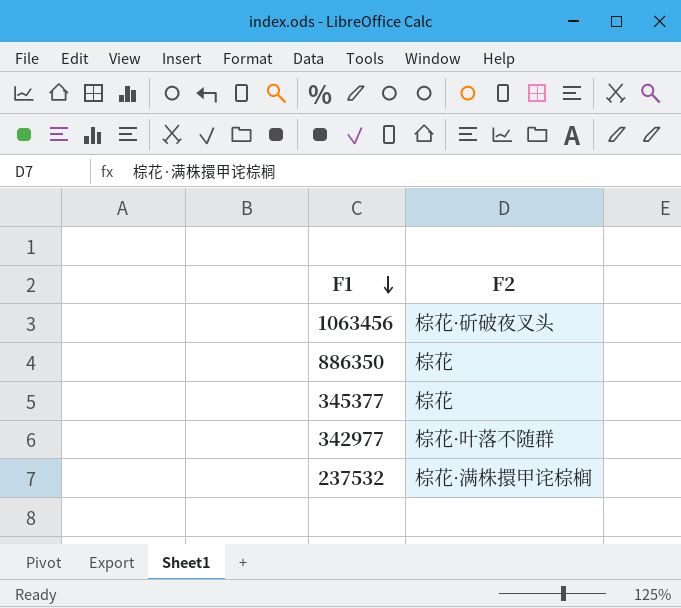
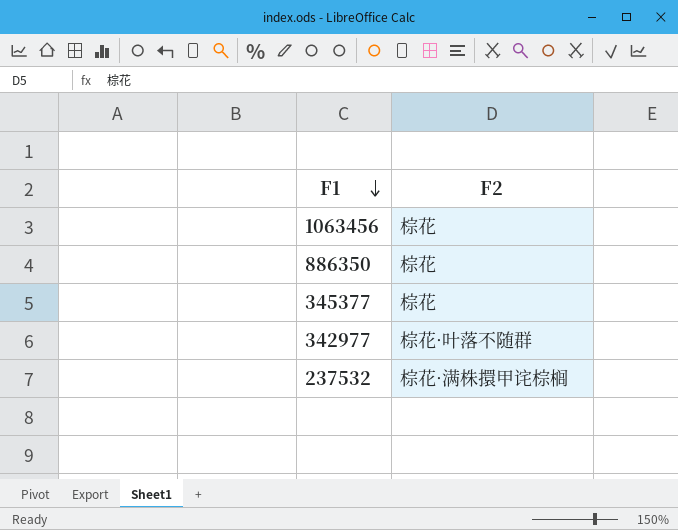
1063456 | F2: 棕花·斫破夜叉头 -> 棕花

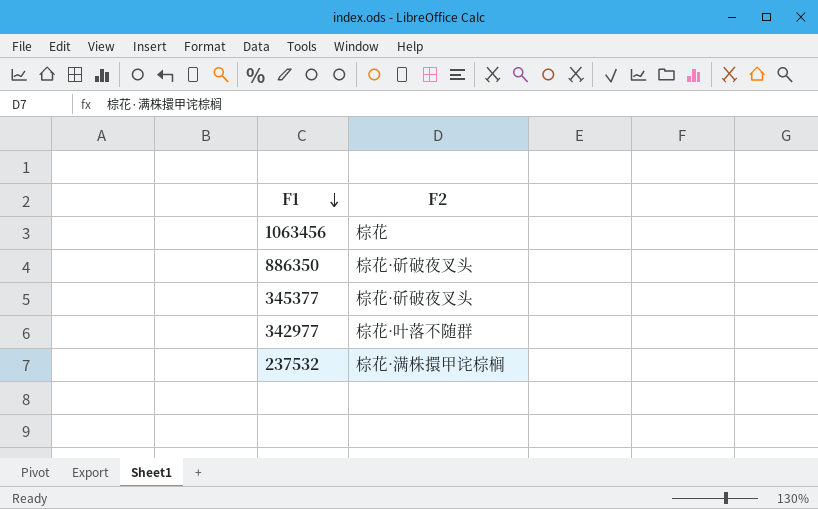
886350 | F2: 棕花 -> 棕花·斫破夜叉头
345377 | F2: 棕花 -> 棕花·斫破夜叉头

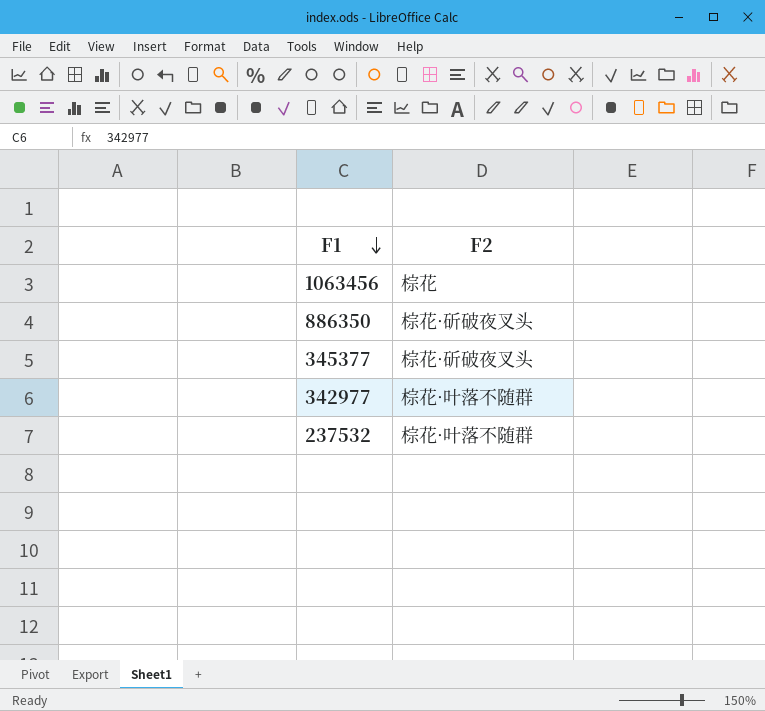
237532 | F2: 棕花·满株擐甲诧棕榈 -> 棕花·叶落不随群

